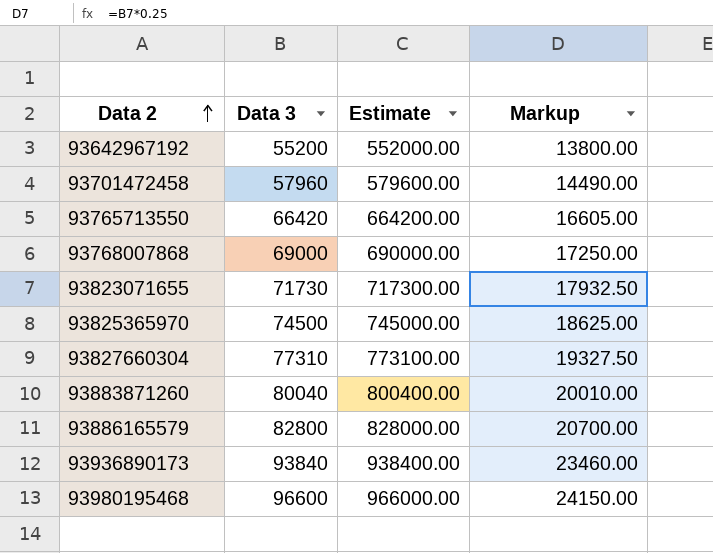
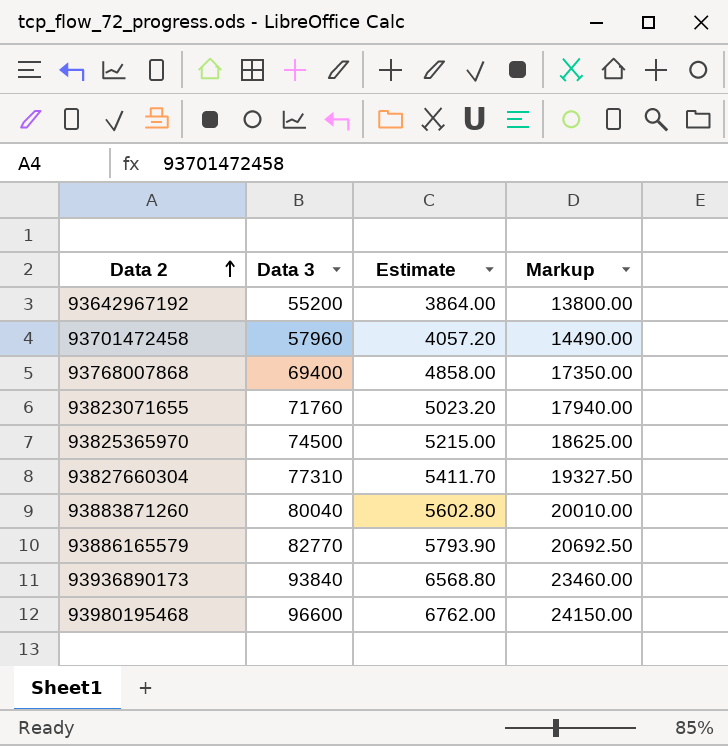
column Estimate | formula: [Data 3] * 10 -> [Data 3] * 0.07
row 93765713550: 66420 | 664200.00 | 16605.00 -> none
93768007868 | Data 3: 69000 -> 69400
93768007868 | Markup: 17250.00 -> 17350.00
93823071655 | Data 3: 71730 -> 71760
93823071655 | Markup: 17932.50 -> 17940.00
93886165579 | Data 3: 82800 -> 82770
93886165579 | Markup: 20700.00 -> 20692.50

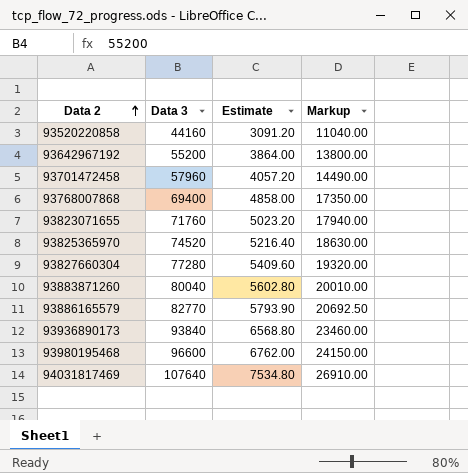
row 93520220858: none -> 44160 | 3091.20 | 11040.00
93825365970 | Data 3: 74500 -> 74520
93825365970 | Estimate: 5215.00 -> 5216.40
93825365970 | Markup: 18625.00 -> 18630.00
93827660304 | Data 3: 77310 -> 77280
93827660304 | Estimate: 5411.70 -> 5409.60
93827660304 | Markup: 19327.50 -> 19320.00
row 94031817469: none -> 107640 | 7534.80 | 26910.00

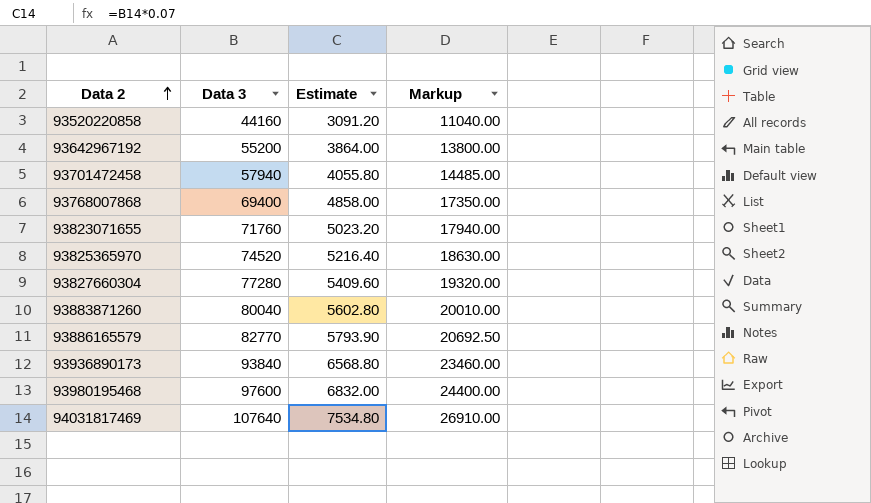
93701472458 | Data 3: 57960 -> 57940
93701472458 | Estimate: 4057.20 -> 4055.80
93701472458 | Markup: 14490.00 -> 14485.00
93980195468 | Data 3: 96600 -> 97600
93980195468 | Estimate: 6762.00 -> 6832.00
93980195468 | Markup: 24150.00 -> 24400.00

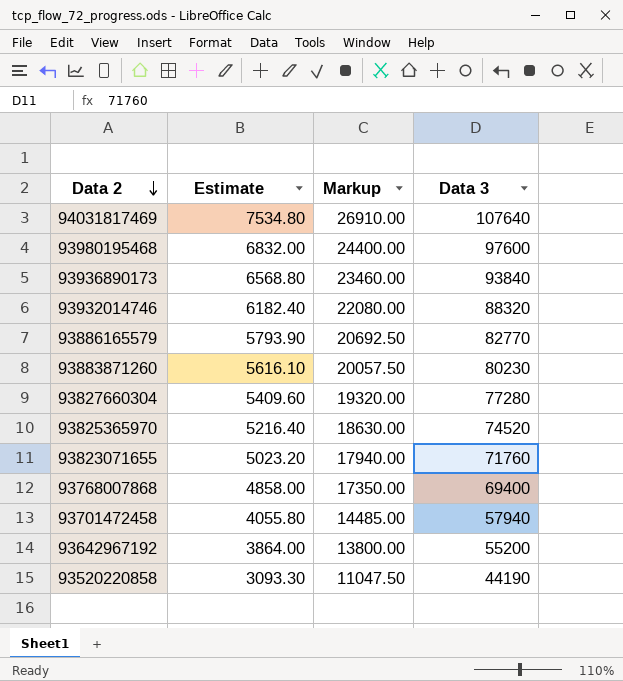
row order: Data 2 ascending -> Data 2 descending
column Data 3 | position: 2 -> 4
row 93932014746: none -> 6182.40 | 22080.00 | 88320
93883871260 | Estimate: 5602.80 -> 5616.10
93883871260 | Markup: 20010.00 -> 20057.50
93883871260 | Data 3: 80040 -> 80230
93520220858 | Estimate: 3091.20 -> 3093.30
93520220858 | Markup: 11040.00 -> 11047.50
93520220858 | Data 3: 44160 -> 44190

